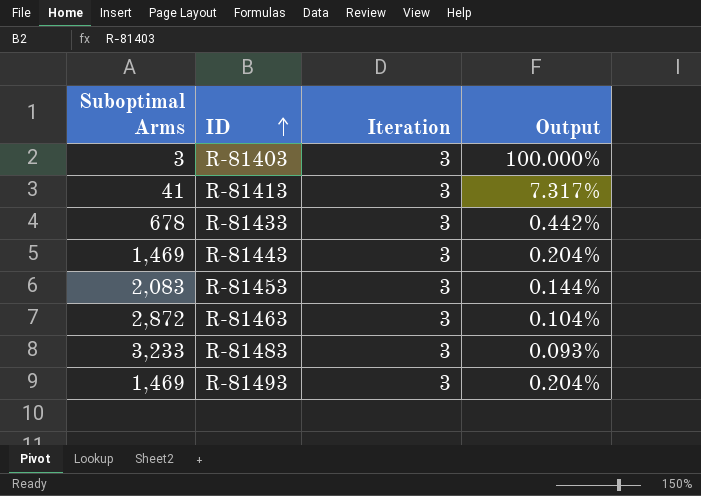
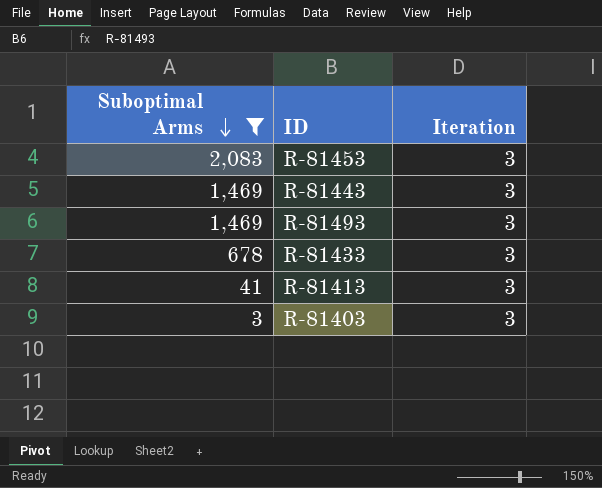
filter: none -> Suboptimal Arms <= 2,083
row order: ID ascending -> Suboptimal Arms descending
column Output | formula: [Iteration] / [Suboptimal Arms] -> none

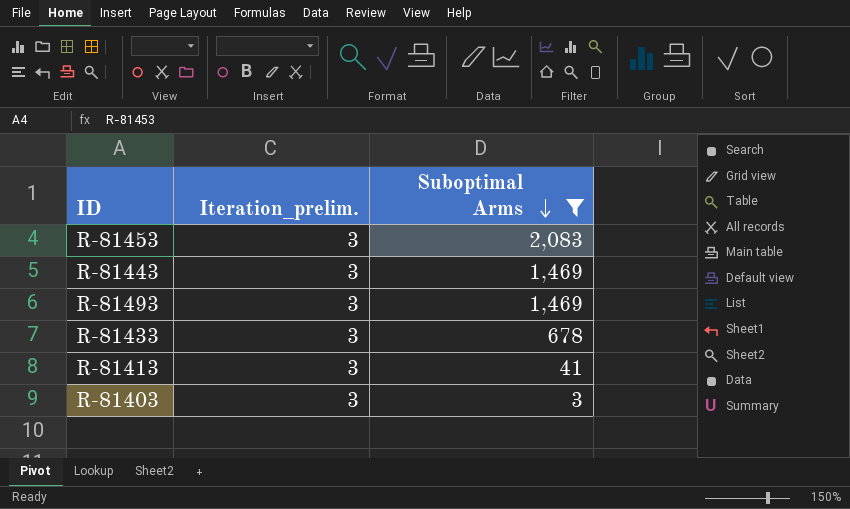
column name: Iteration -> Iteration_prelim.
column Suboptimal Arms | position: 1 -> 3

